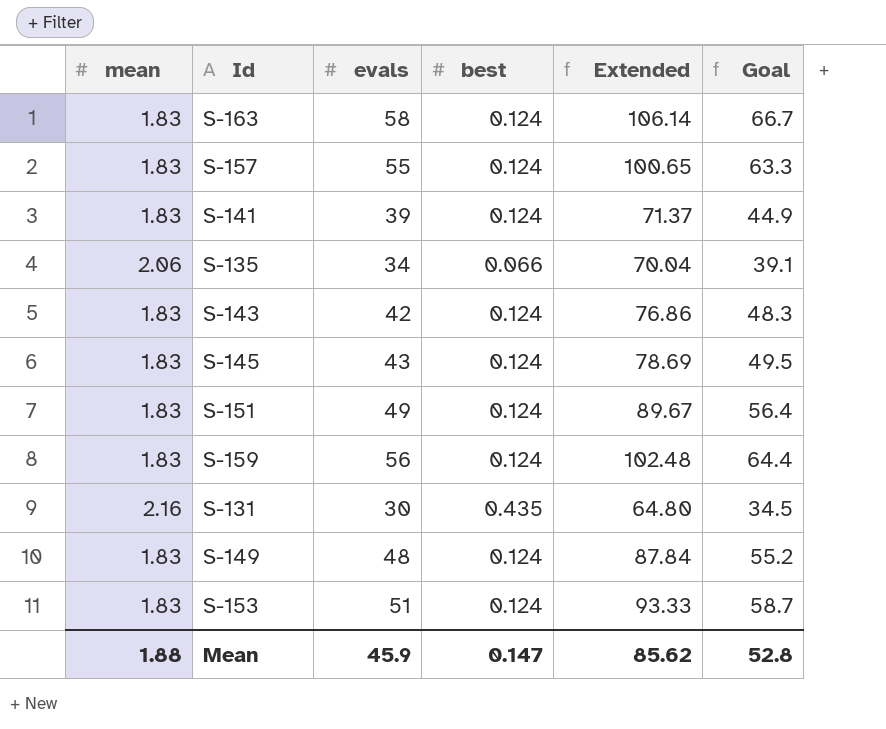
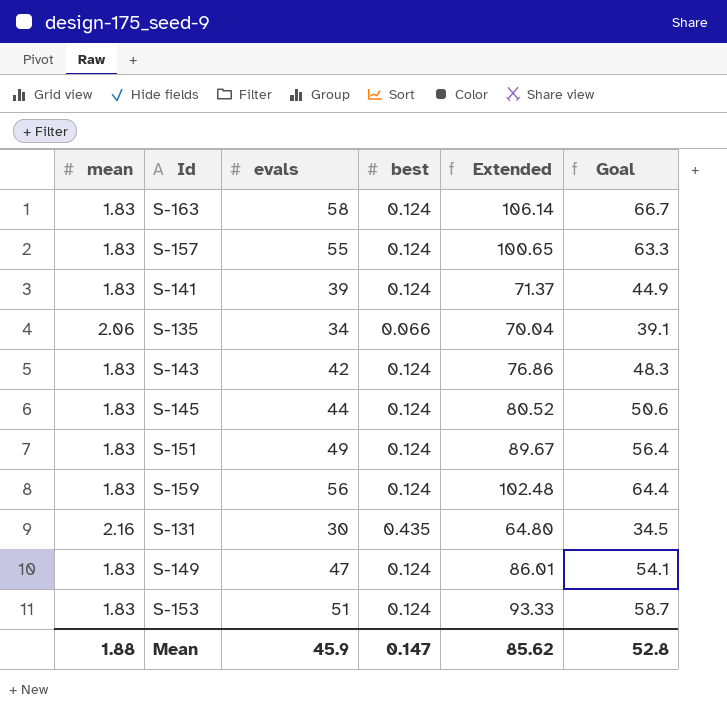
S-145 | evals: 43 -> 44
S-145 | Extended: 78.69 -> 80.52
S-145 | Goal: 49.5 -> 50.6
S-149 | evals: 48 -> 47
S-149 | Extended: 87.84 -> 86.01
S-149 | Goal: 55.2 -> 54.1

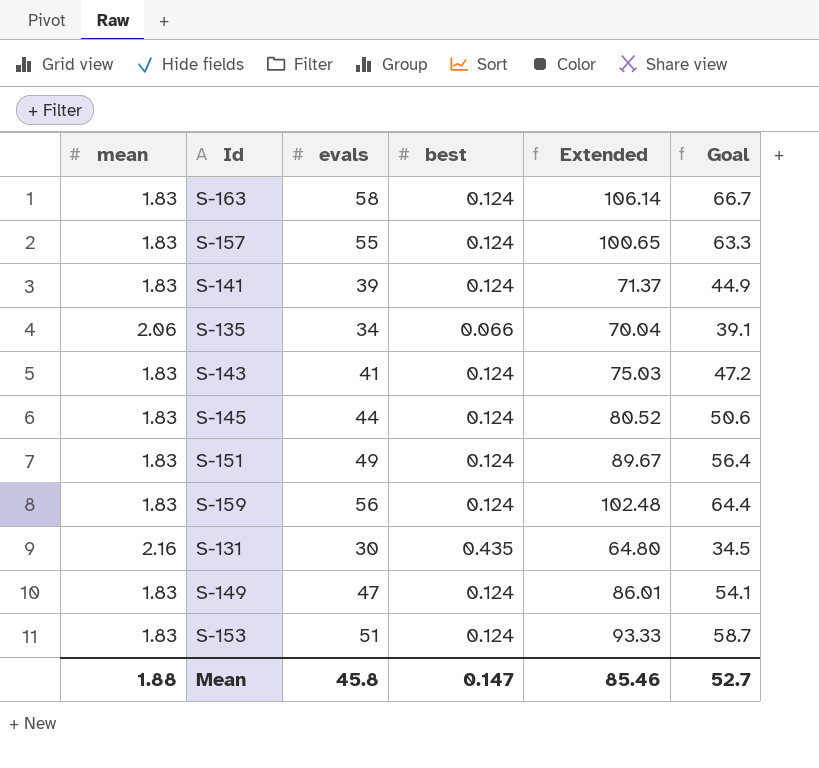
S-143 | evals: 42 -> 41
S-143 | Extended: 76.86 -> 75.03
S-143 | Goal: 48.3 -> 47.2
Mean | evals: 45.9 -> 45.8
Mean | Extended: 85.62 -> 85.46
Mean | Goal: 52.8 -> 52.7

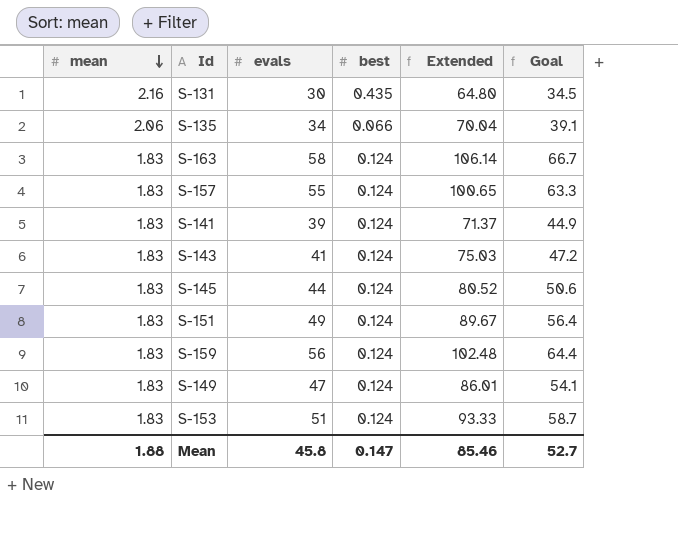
row order: none -> mean descending

